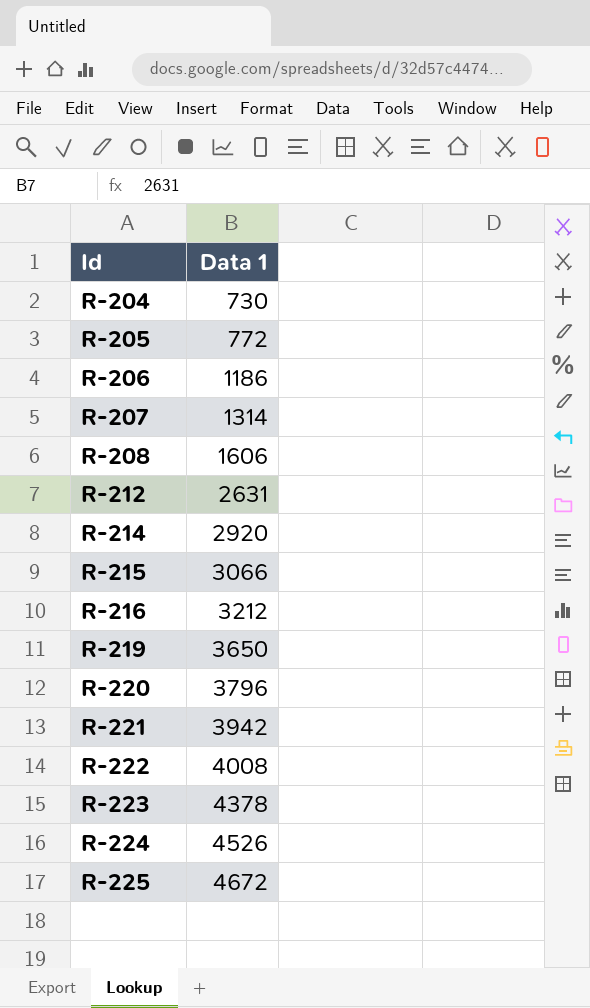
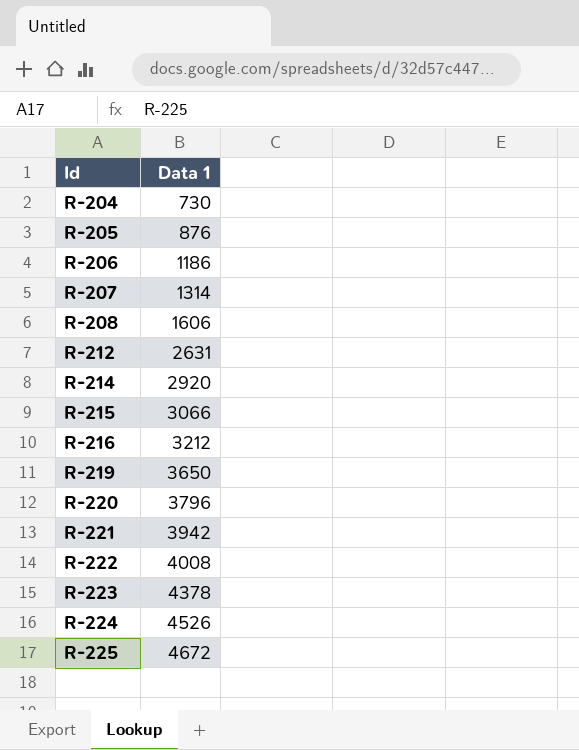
R-205 | Data 1: 772 -> 876

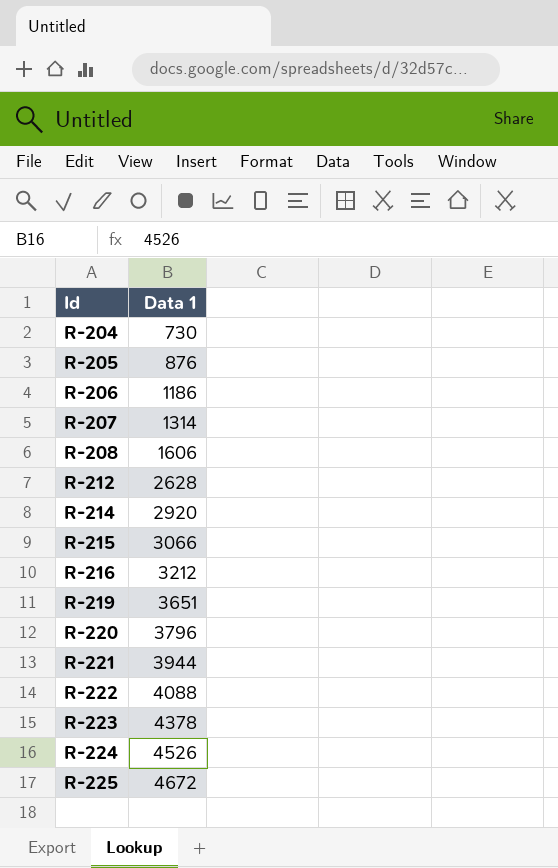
R-212 | Data 1: 2631 -> 2628
R-219 | Data 1: 3650 -> 3651
R-221 | Data 1: 3942 -> 3944
R-222 | Data 1: 4008 -> 4088

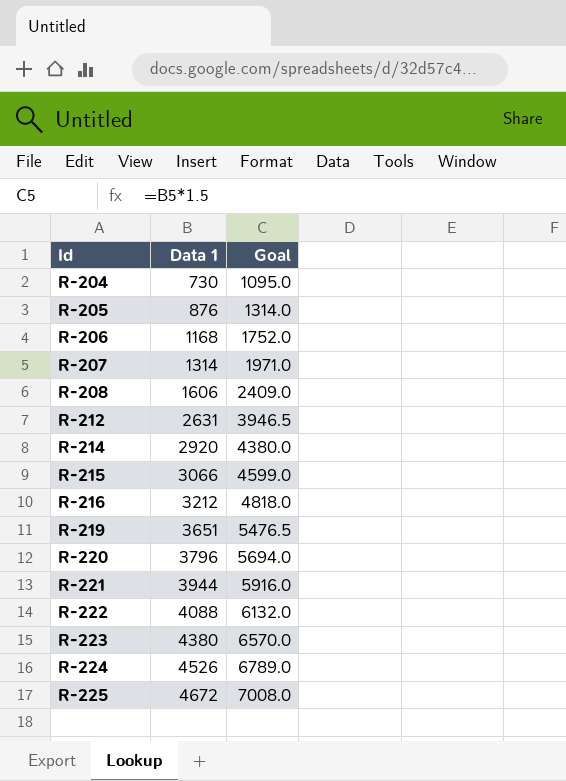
column Goal | formula: none -> [Data 1] * 1.5
R-206 | Data 1: 1186 -> 1168
R-212 | Data 1: 2628 -> 2631
R-223 | Data 1: 4378 -> 4380

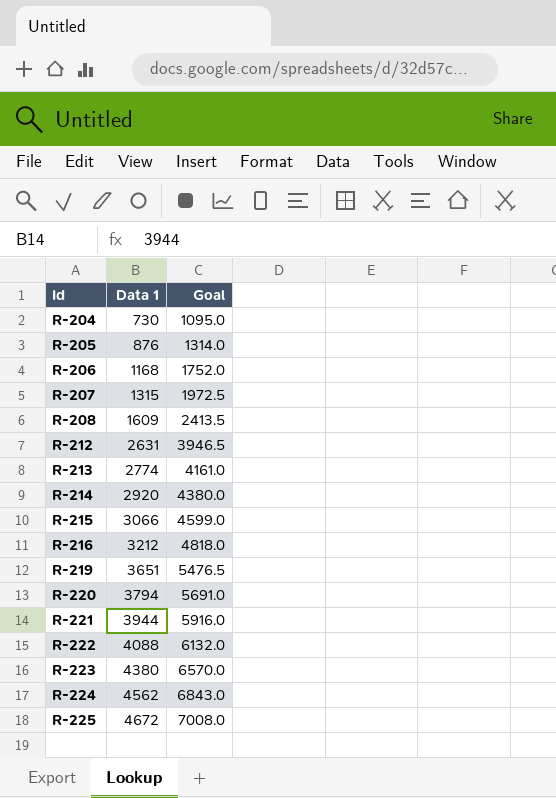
R-207 | Data 1: 1314 -> 1315
R-207 | Goal: 1971.0 -> 1972.5
R-208 | Data 1: 1606 -> 1609
R-208 | Goal: 2409.0 -> 2413.5
row R-213: none -> 2774 | 4161.0
R-220 | Data 1: 3796 -> 3794
R-220 | Goal: 5694.0 -> 5691.0
R-224 | Data 1: 4526 -> 4562
R-224 | Goal: 6789.0 -> 6843.0

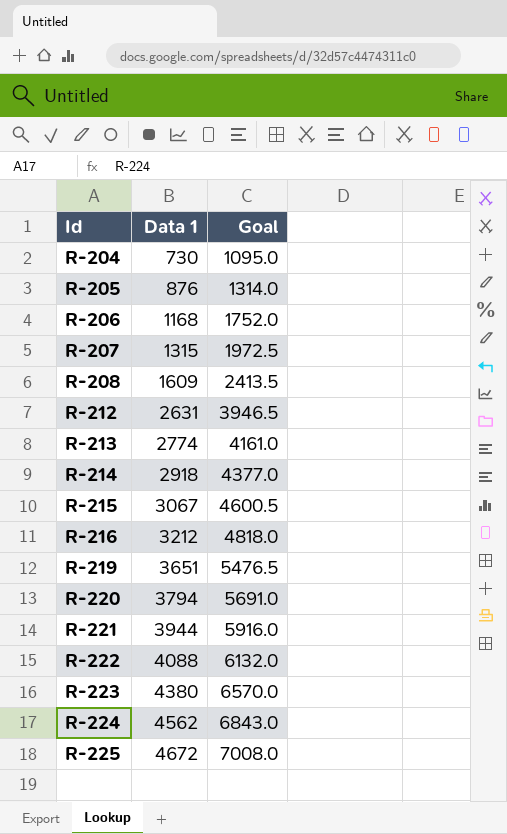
R-214 | Data 1: 2920 -> 2918
R-214 | Goal: 4380.0 -> 4377.0
R-215 | Data 1: 3066 -> 3067
R-215 | Goal: 4599.0 -> 4600.5

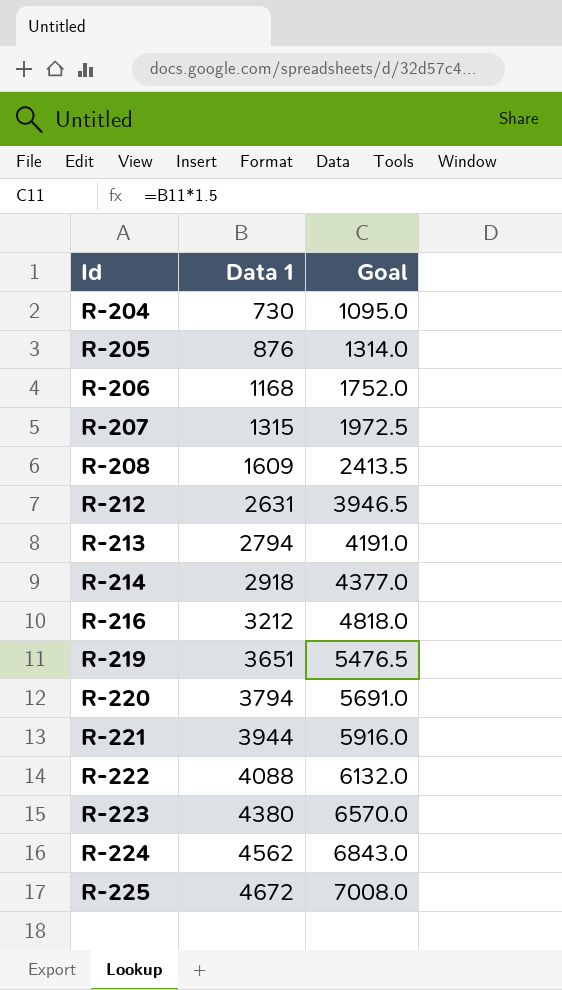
row R-215: 3067 | 4600.5 -> none
R-213 | Data 1: 2774 -> 2794
R-213 | Goal: 4161.0 -> 4191.0

